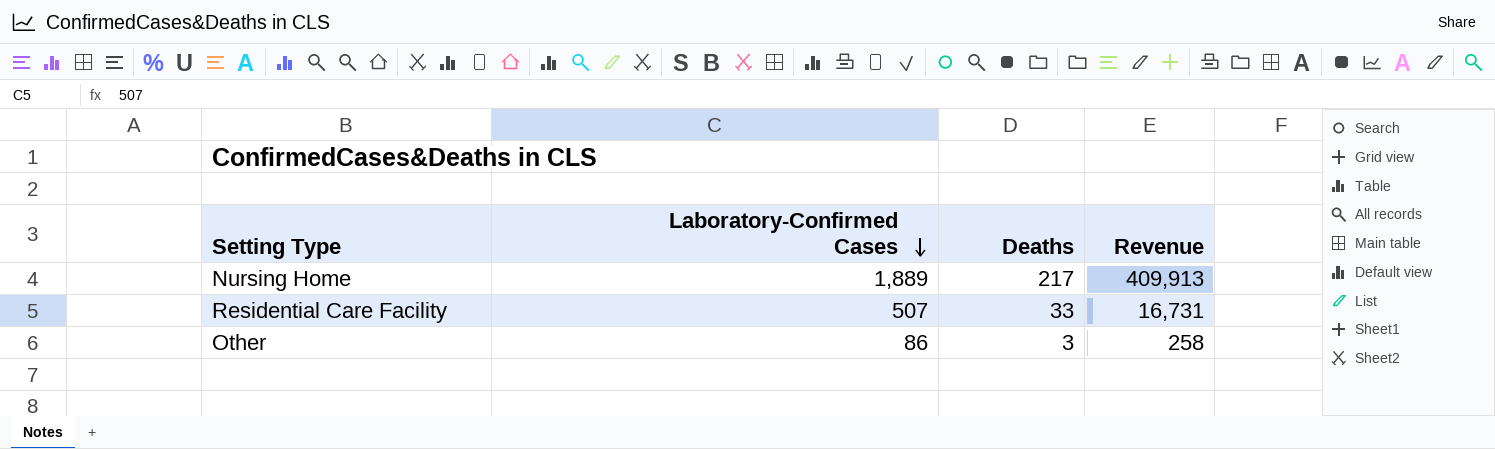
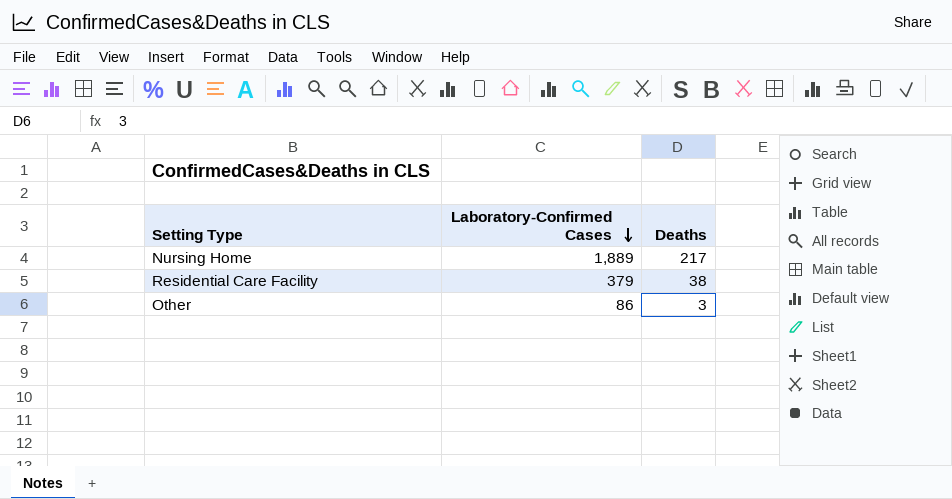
column Revenue | formula: [Laboratory-Confirmed Cases] * [Deaths] -> none
Residential Care Facility | Laboratory-Confirmed Cases: 507 -> 379
Residential Care Facility | Deaths: 33 -> 38

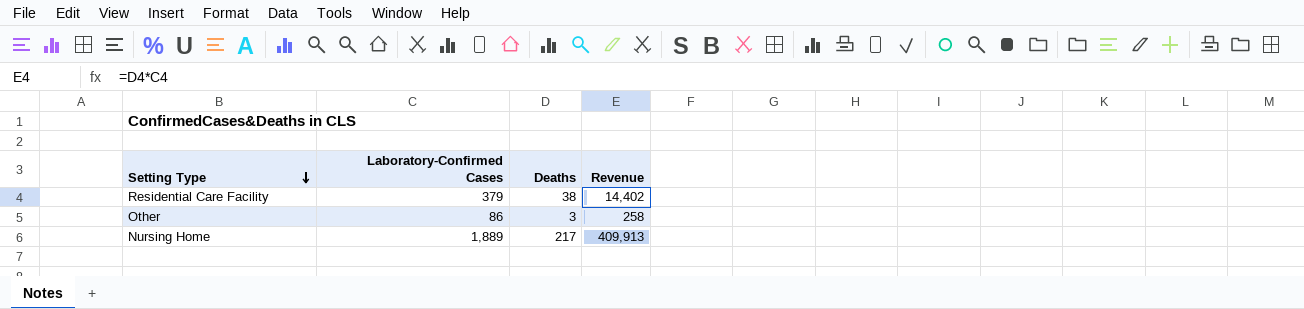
row order: Laboratory-Confirmed Cases descending -> Setting Type descending
column Revenue | formula: none -> [Laboratory-Confirmed Cases] * [Deaths]

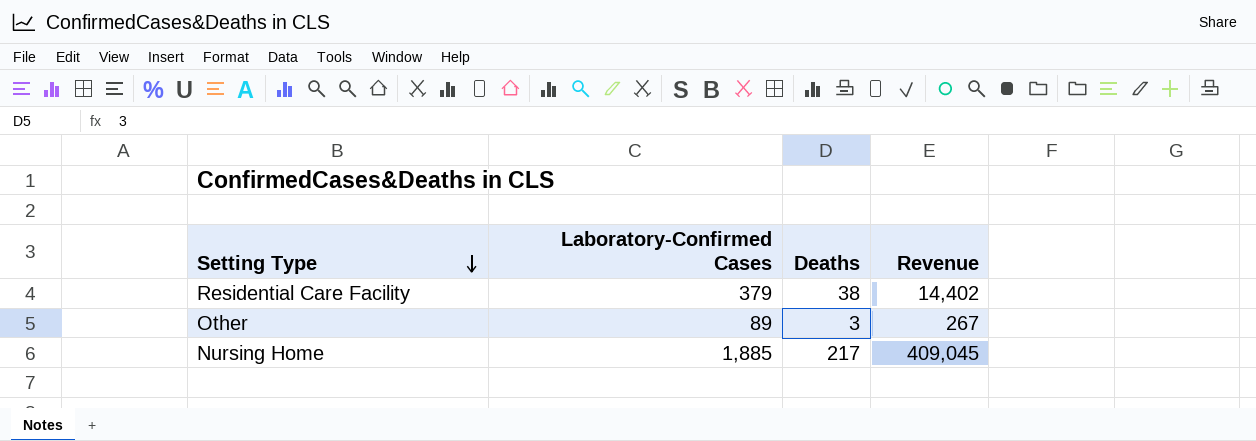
Other | Laboratory-Confirmed Cases: 86 -> 89
Other | Revenue: 258 -> 267
Nursing Home | Laboratory-Confirmed Cases: 1,889 -> 1,885
Nursing Home | Revenue: 409,913 -> 409,045

